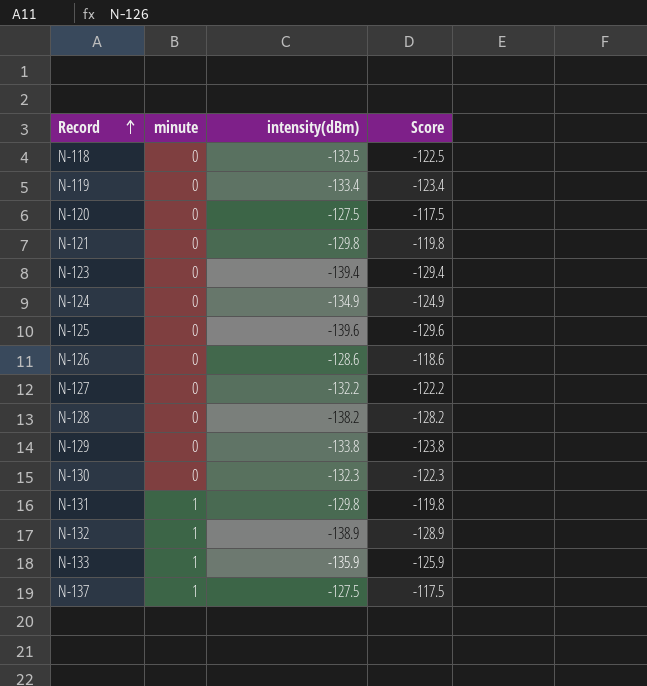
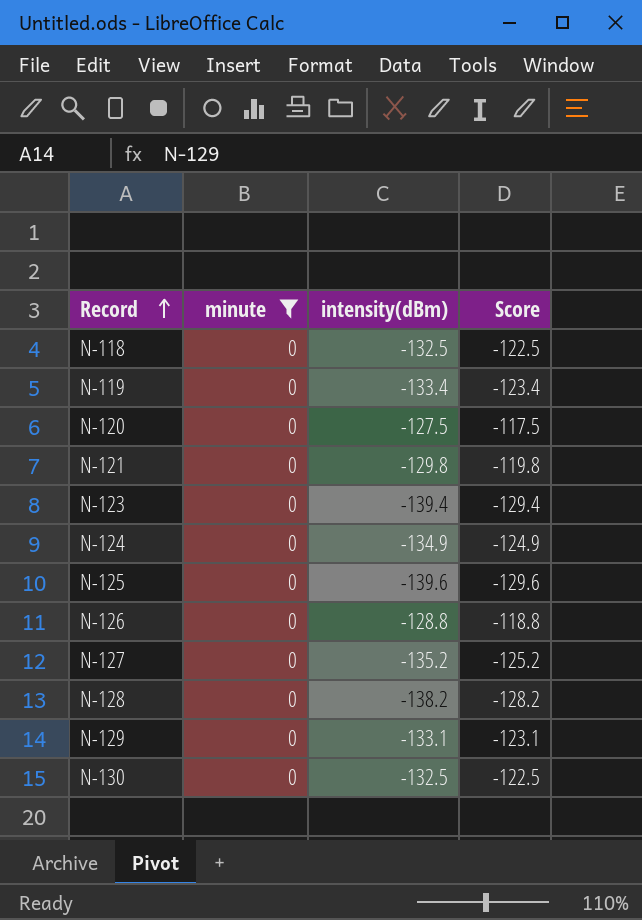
filter: none -> minute = 0
N-126 | intensity(dBm): -128.6 -> -128.8
N-126 | Score: -118.6 -> -118.8
N-127 | intensity(dBm): -132.2 -> -135.2
N-127 | Score: -122.2 -> -125.2
N-129 | intensity(dBm): -133.8 -> -133.1
N-129 | Score: -123.8 -> -123.1
N-130 | intensity(dBm): -132.3 -> -132.5
N-130 | Score: -122.3 -> -122.5

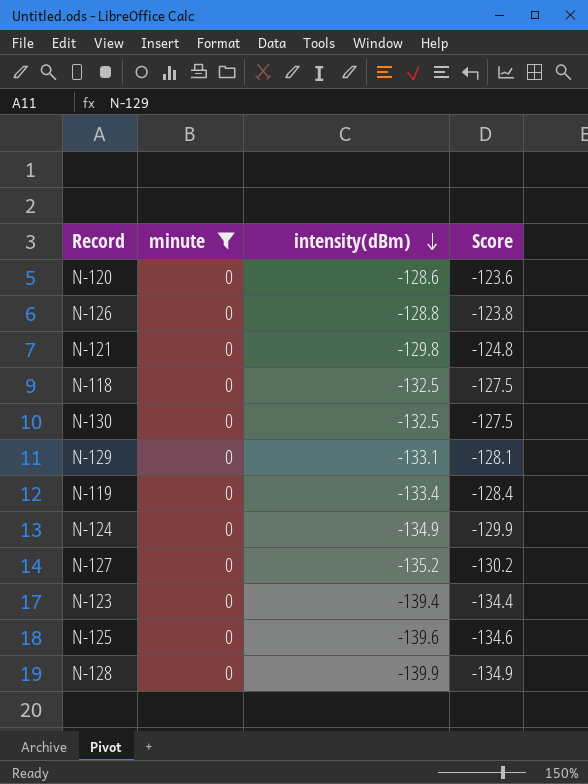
row order: Record ascending -> intensity(dBm) descending
column Score | formula: [intensity(dBm)] + 10 -> [intensity(dBm)] + 5
N-120 | intensity(dBm): -127.5 -> -128.6
N-128 | intensity(dBm): -138.2 -> -139.9

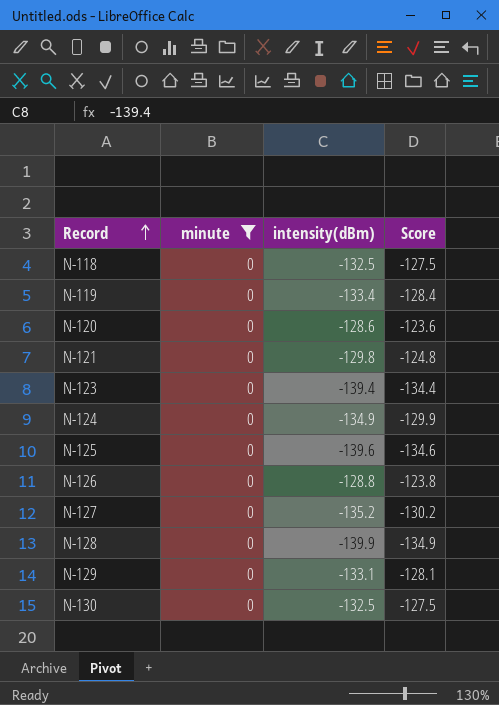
row order: intensity(dBm) descending -> Record ascending

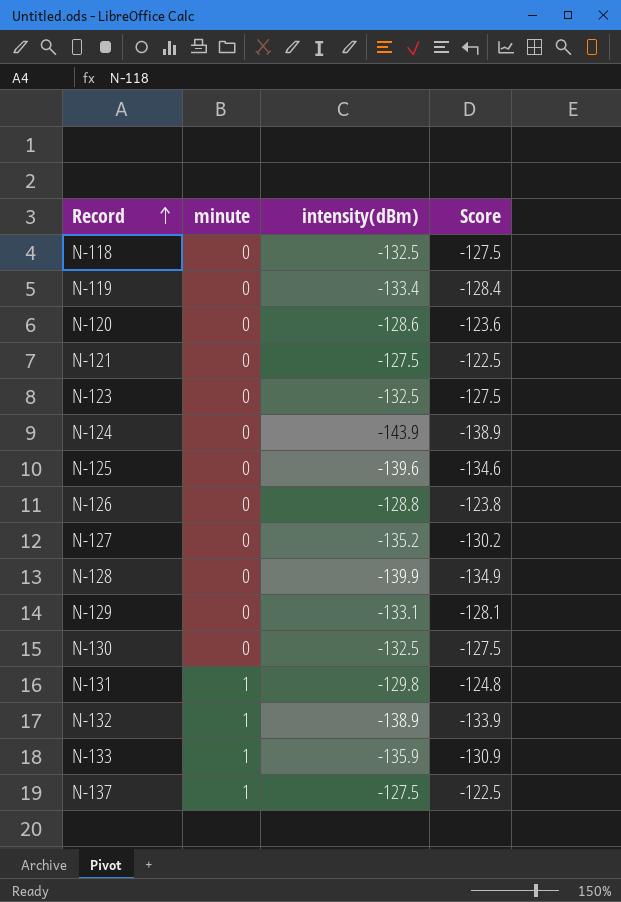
filter: minute = 0 -> none
N-121 | intensity(dBm): -129.8 -> -127.5
N-121 | Score: -124.8 -> -122.5
N-123 | intensity(dBm): -139.4 -> -132.5
N-123 | Score: -134.4 -> -127.5
N-124 | intensity(dBm): -134.9 -> -143.9
N-124 | Score: -129.9 -> -138.9

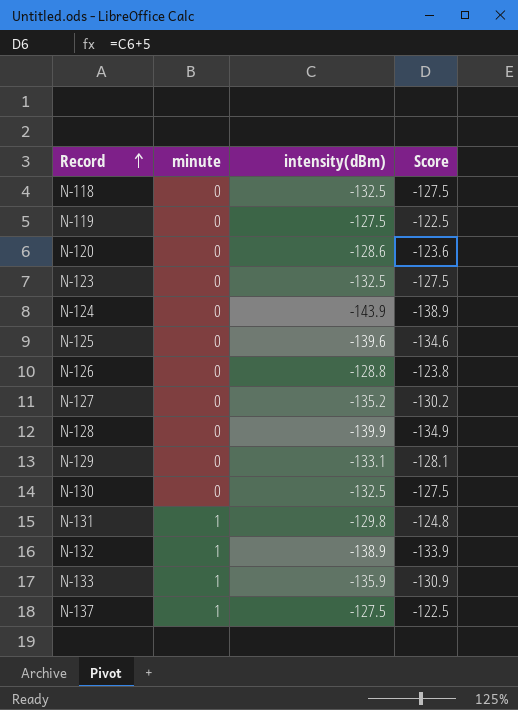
row N-121: 0 | -127.5 | -122.5 -> none
N-119 | intensity(dBm): -133.4 -> -127.5
N-119 | Score: -128.4 -> -122.5

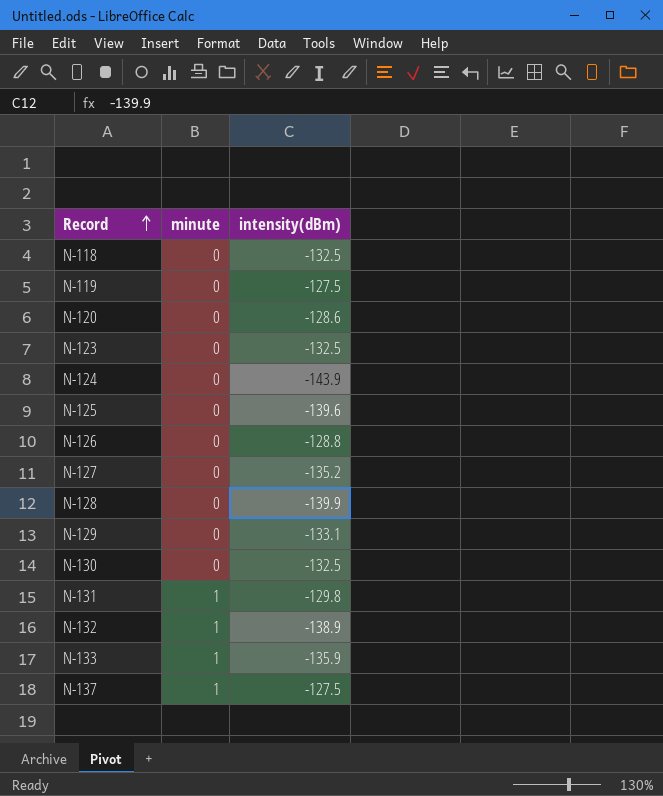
column Score | formula: [intensity(dBm)] + 5 -> none

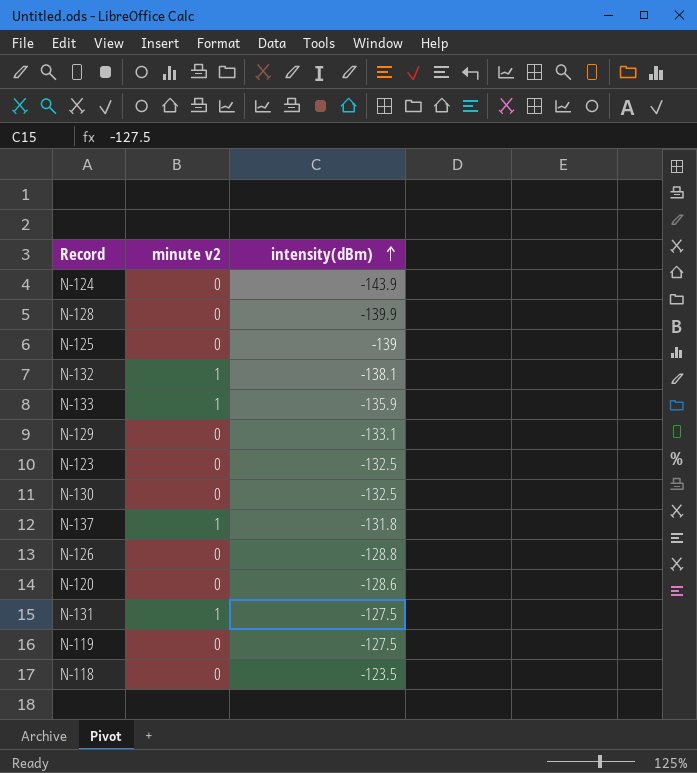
row order: Record ascending -> intensity(dBm) ascending
column name: minute -> minute v2
row N-127: 0 | -135.2 -> none
N-125 | intensity(dBm): -139.6 -> -139
N-132 | intensity(dBm): -138.9 -> -138.1
N-137 | intensity(dBm): -127.5 -> -131.8
N-131 | intensity(dBm): -129.8 -> -127.5
N-118 | intensity(dBm): -132.5 -> -123.5

